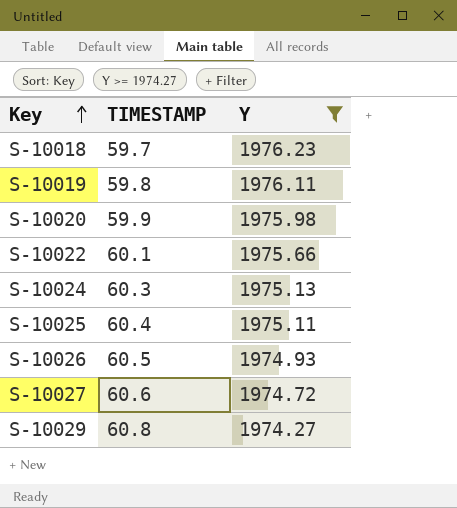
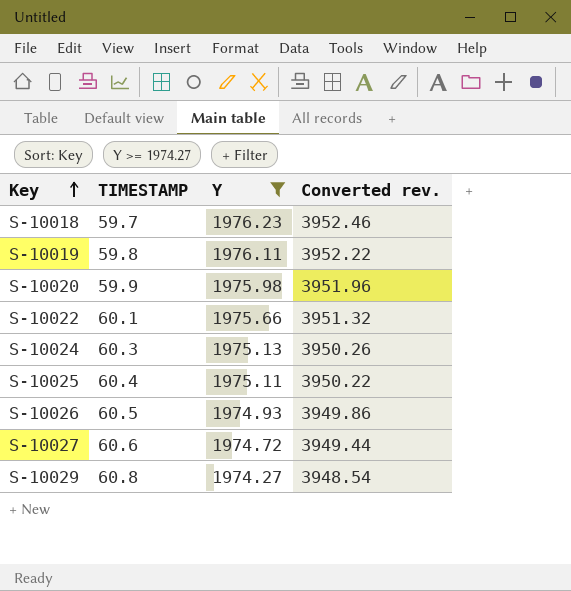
column Converted rev. | formula: none -> [Y] * 2

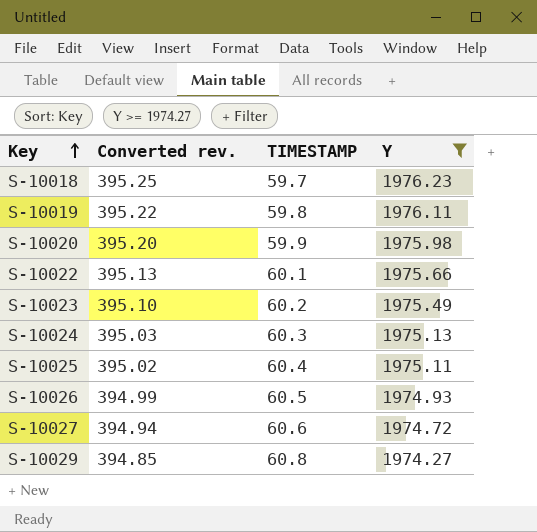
column Converted rev. | formula: [Y] * 2 -> [Y] * 0.2
column Converted rev. | position: 4 -> 2
row S-10023: none -> 395.10 | 60.2 | 1975.49

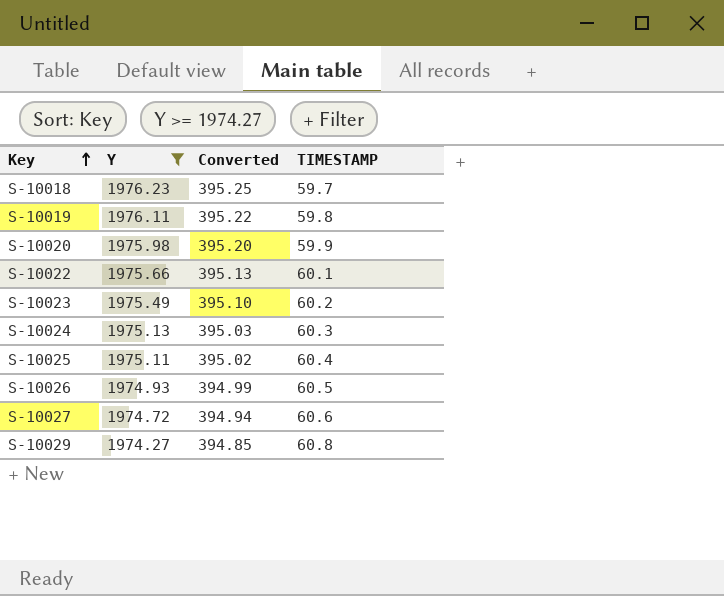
column Y | position: 4 -> 2
column name: Converted rev. -> Converted

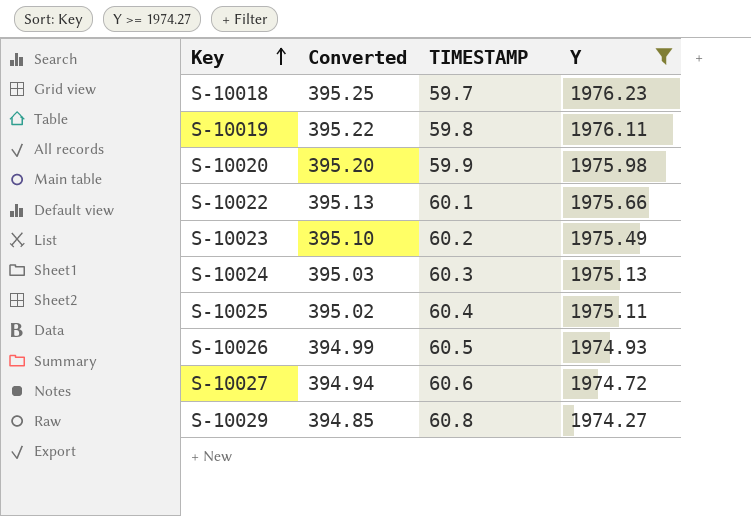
column Y | position: 2 -> 4

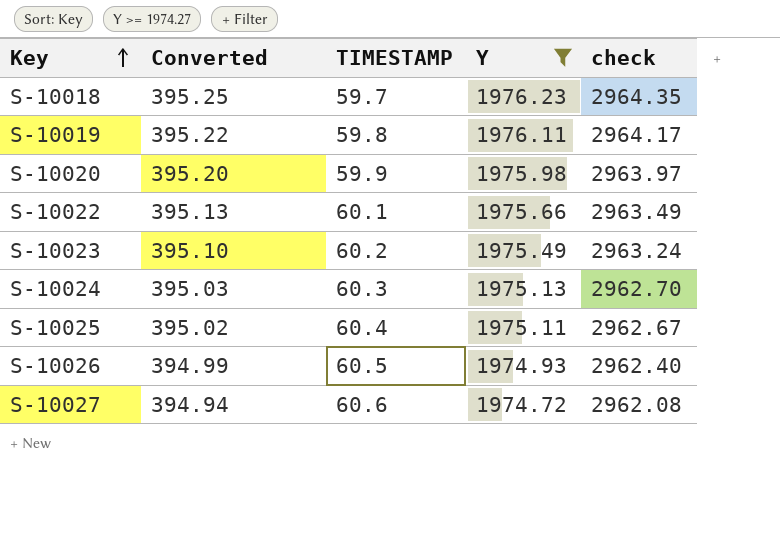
column check | formula: none -> [Y] * 1.5
row S-10029: 394.85 | 60.8 | 1974.27 -> none

